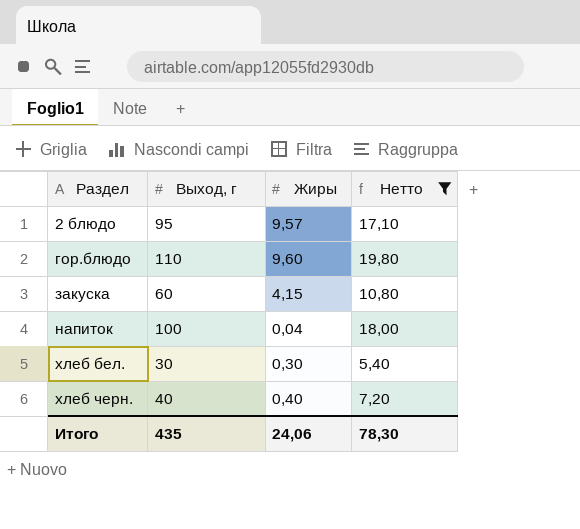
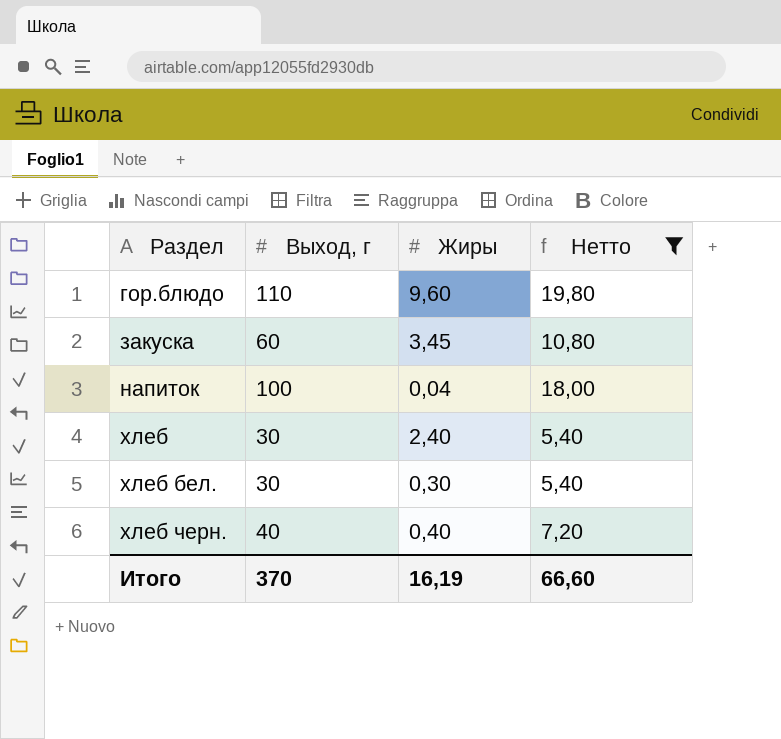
row 2 блюдо: 95 | 9,57 | 17,10 -> none
закуска | Жиры: 4,15 -> 3,45
row хлеб: none -> 30 | 2,40 | 5,40
Итого | Выход, г: 435 -> 370
Итого | Жиры: 24,06 -> 16,19
Итого | Нетто: 78,30 -> 66,60

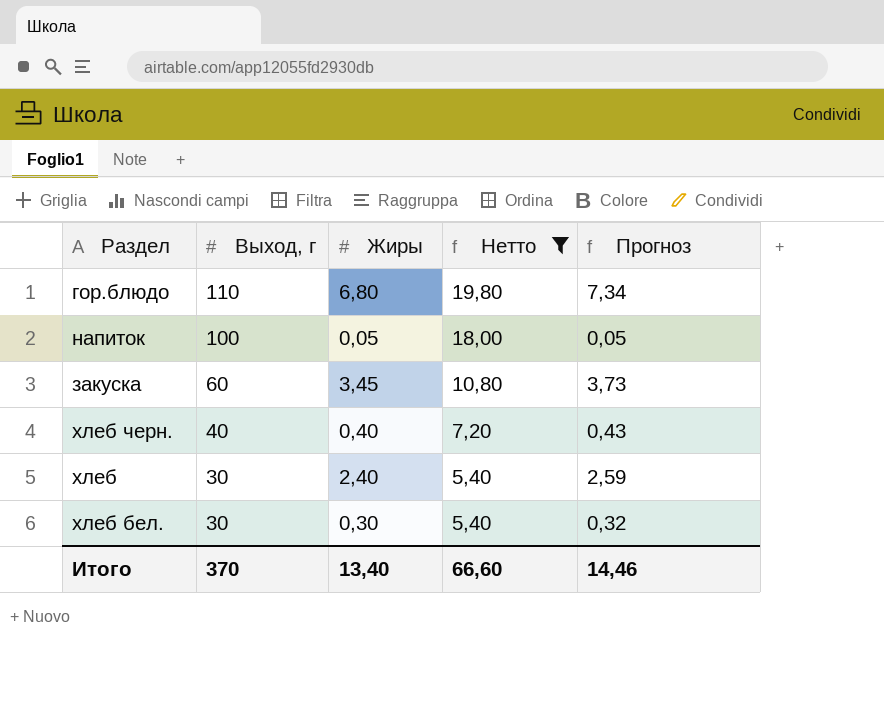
row order: Раздел ascending -> Выход, г descending
column Прогноз | formula: none -> [Жиры] * 1,08
гор.блюдо | Жиры: 9,60 -> 6,80
напиток | Жиры: 0,04 -> 0,05
Итого | Жиры: 16,19 -> 13,40

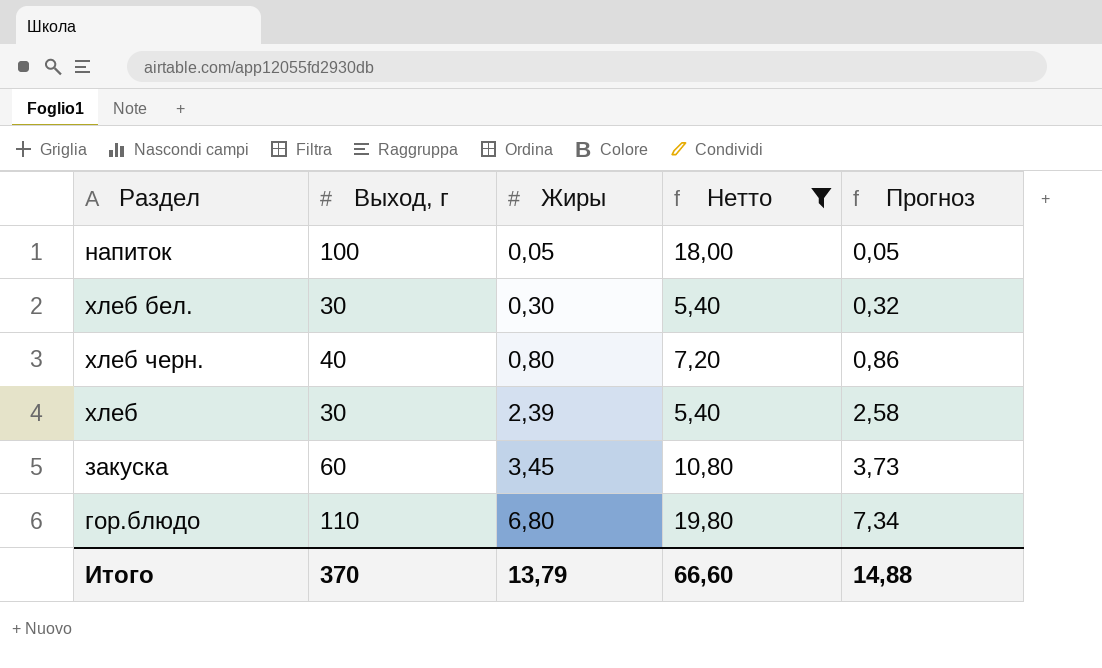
row order: Выход, г descending -> Жиры ascending
хлеб черн. | Жиры: 0,40 -> 0,80
хлеб черн. | Прогноз: 0,43 -> 0,86
хлеб | Жиры: 2,40 -> 2,39
хлеб | Прогноз: 2,59 -> 2,58
Итого | Жиры: 13,40 -> 13,79
Итого | Прогноз: 14,46 -> 14,88

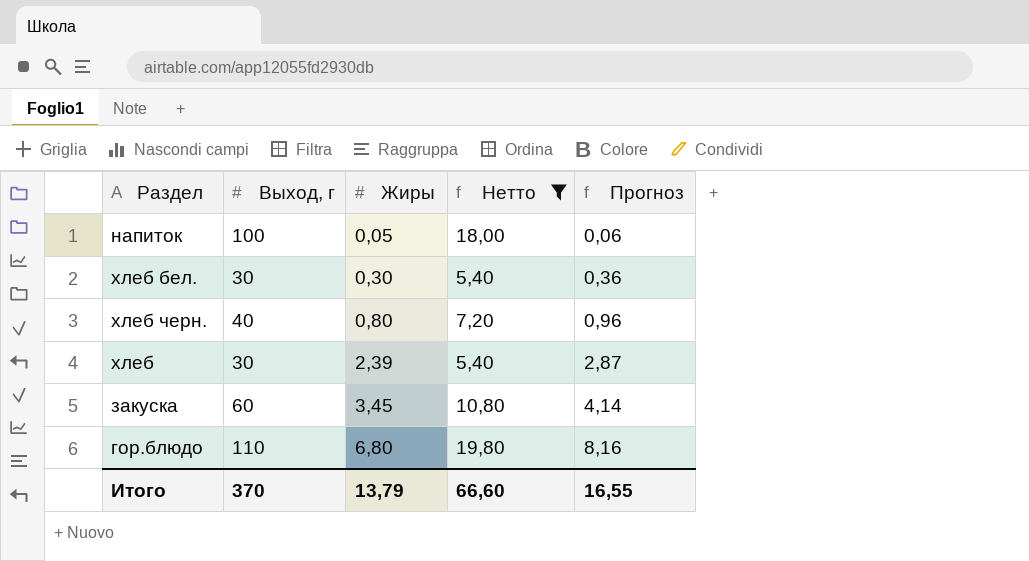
column Прогноз | formula: [Жиры] * 1,08 -> [Жиры] * 1,2
Итого | Прогноз: 14,88 -> 16,55

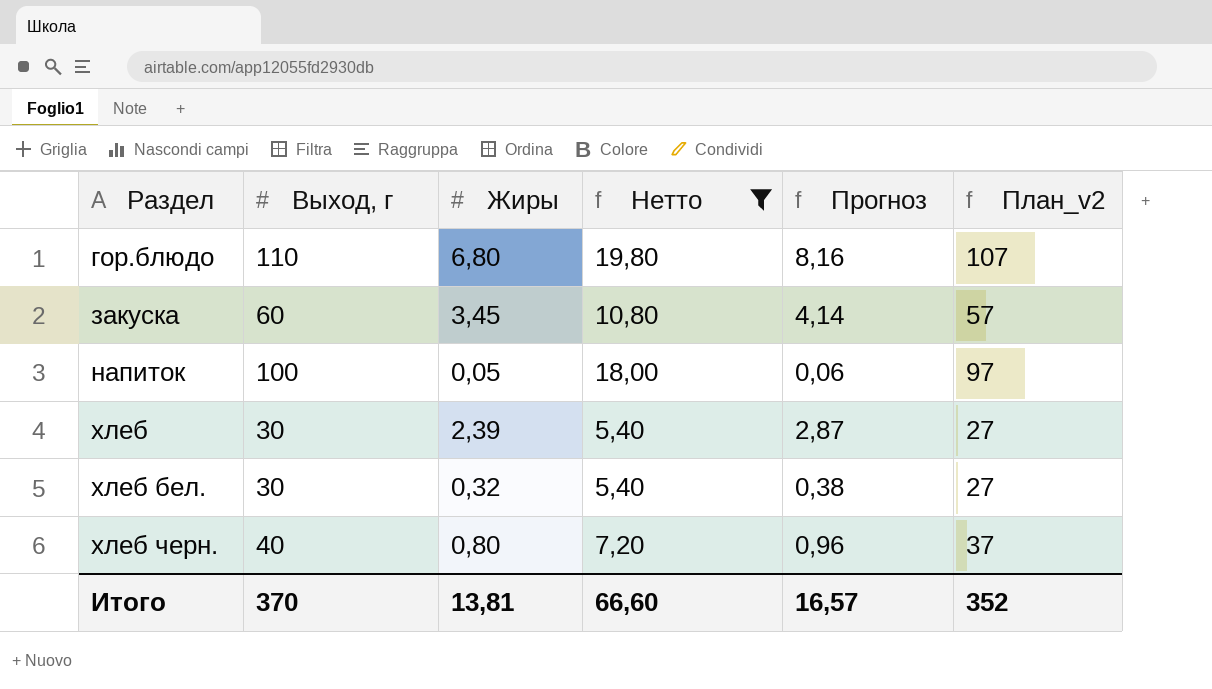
row order: Жиры ascending -> Раздел ascending
column План_v2 | formula: none -> [Выход, г] - 3
хлеб бел. | Жиры: 0,30 -> 0,32
хлеб бел. | Прогноз: 0,36 -> 0,38
Итого | Жиры: 13,79 -> 13,81
Итого | Прогноз: 16,55 -> 16,57

